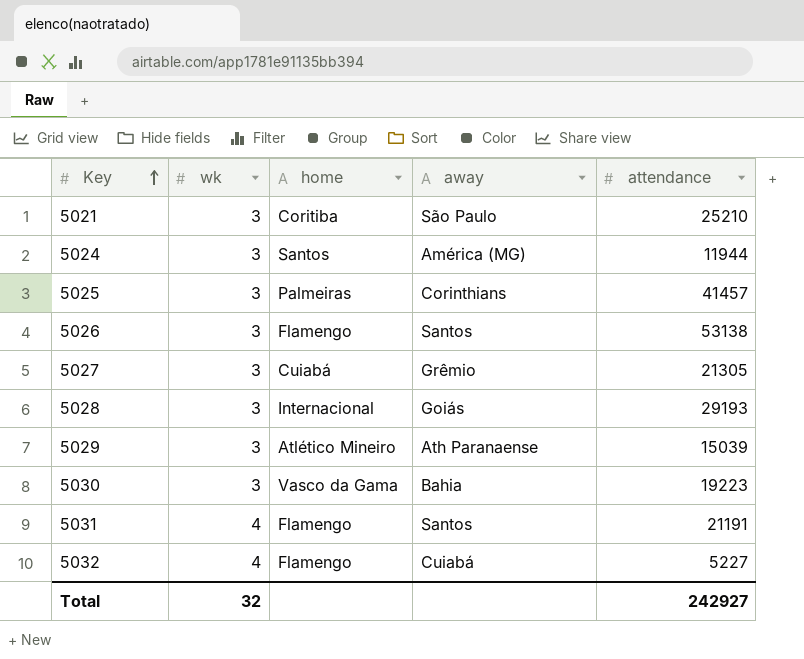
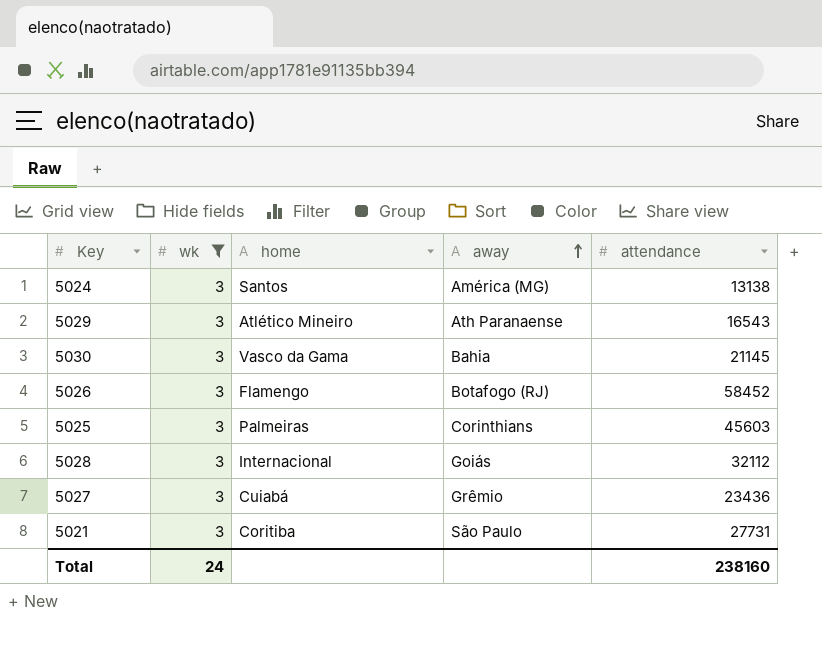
filter: none -> wk = 3
row order: Key ascending -> away ascending
5024 | attendance: 11944 -> 13138
5029 | attendance: 15039 -> 16543
5030 | attendance: 19223 -> 21145
5026 | away: Santos -> Botafogo (RJ)
5026 | attendance: 53138 -> 58452
5025 | attendance: 41457 -> 45603
5028 | attendance: 29193 -> 32112
5027 | attendance: 21305 -> 23436
5021 | attendance: 25210 -> 27731
Total | wk: 32 -> 24
Total | attendance: 242927 -> 238160

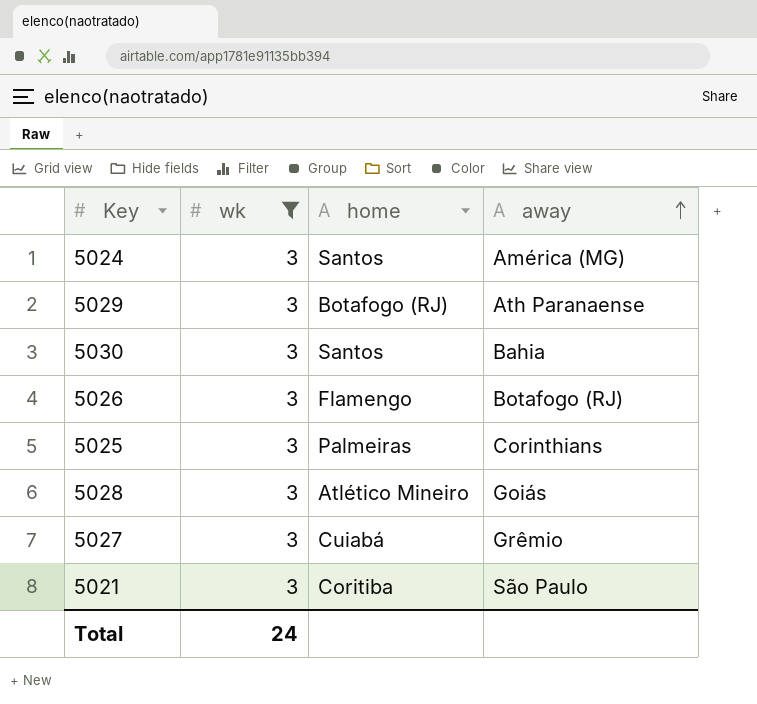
column attendance | position: 5 -> none
5029 | home: Atlético Mineiro -> Botafogo (RJ)
5030 | home: Vasco da Gama -> Santos
5028 | home: Internacional -> Atlético Mineiro

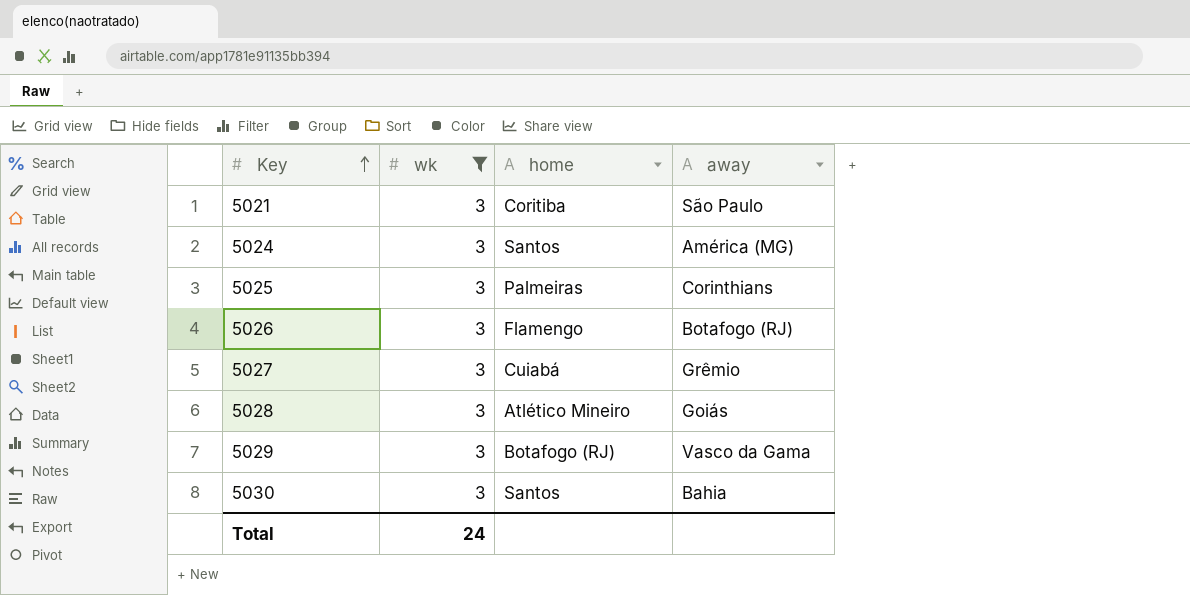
row order: away ascending -> Key ascending
5029 | away: Ath Paranaense -> Vasco da Gama

